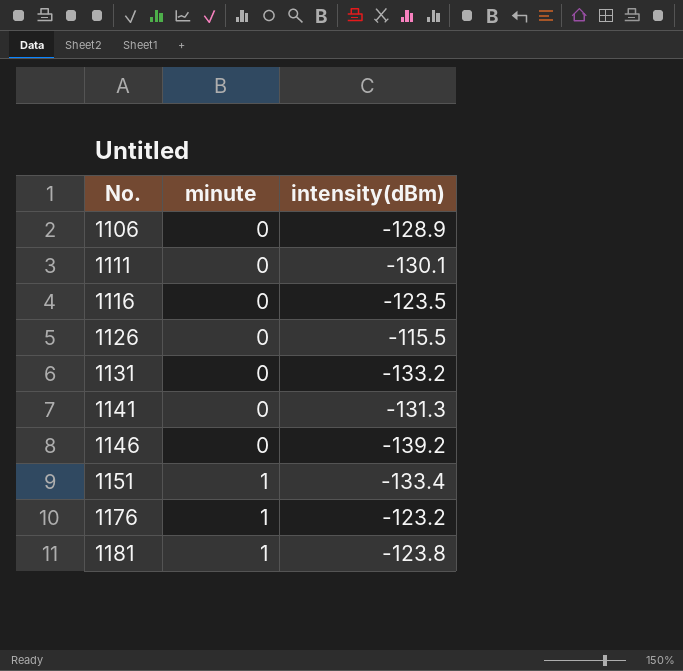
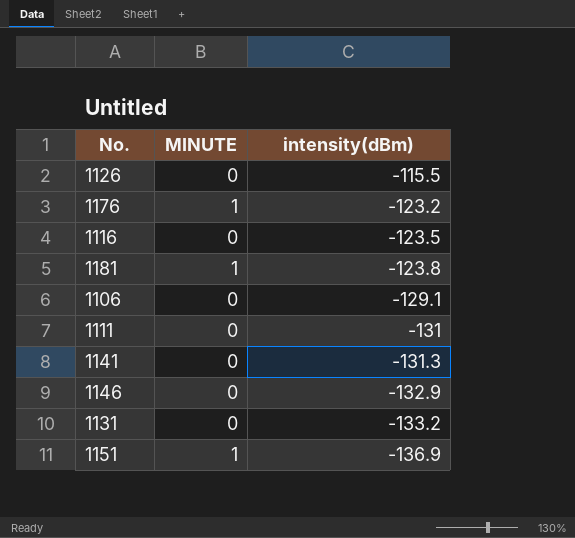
row order: No. ascending -> intensity(dBm) descending
column name: minute -> MINUTE
1106 | intensity(dBm): -128.9 -> -129.1
1111 | intensity(dBm): -130.1 -> -131
1146 | intensity(dBm): -139.2 -> -132.9
1151 | intensity(dBm): -133.4 -> -136.9

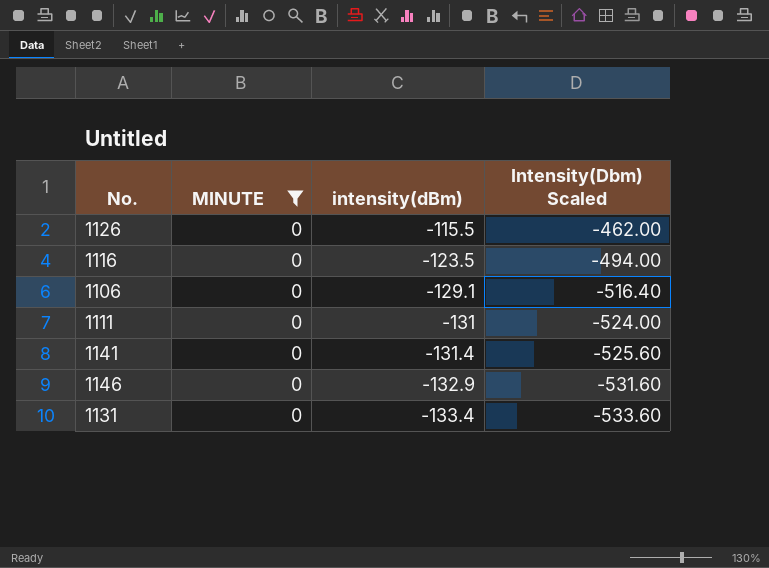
filter: none -> MINUTE = 0
column Intensity(Dbm) Scaled | formula: none -> [intensity(dBm)] * 4
1141 | intensity(dBm): -131.3 -> -131.4
1131 | intensity(dBm): -133.2 -> -133.4

